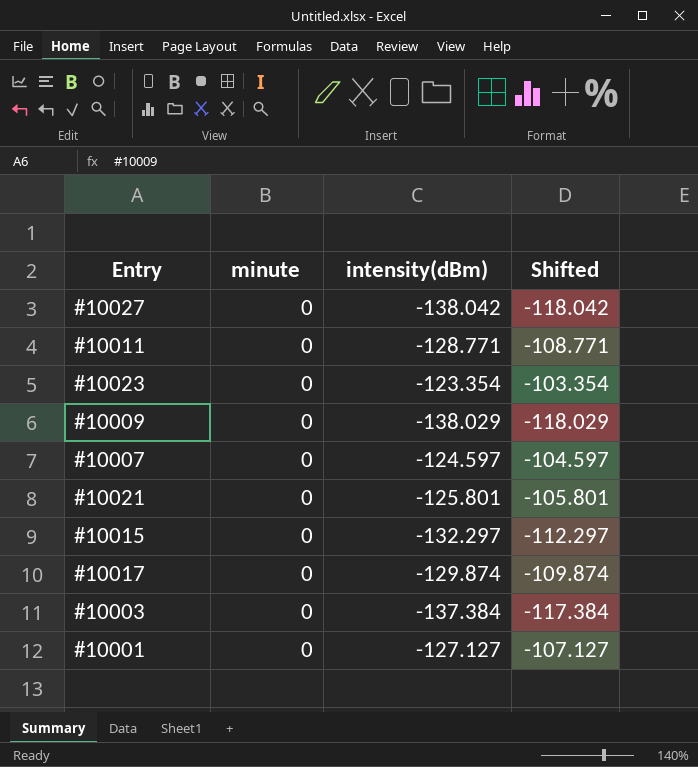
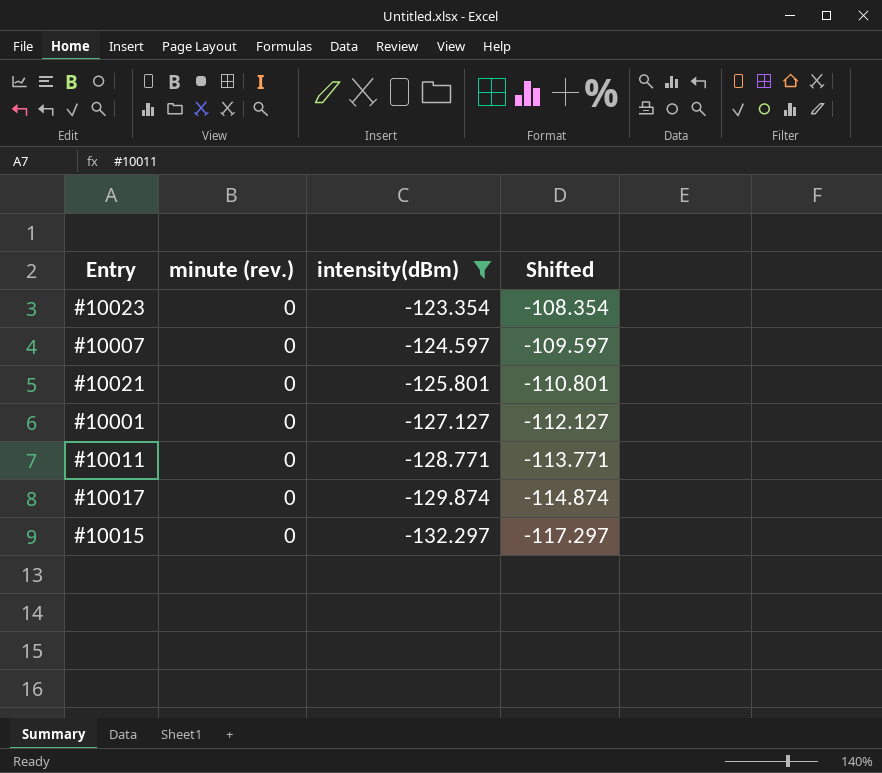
filter: none -> intensity(dBm) >= -132.297
row order: none -> intensity(dBm) descending
column name: minute -> minute (rev.)
column Shifted | formula: [intensity(dBm)] + 20 -> [intensity(dBm)] + 15

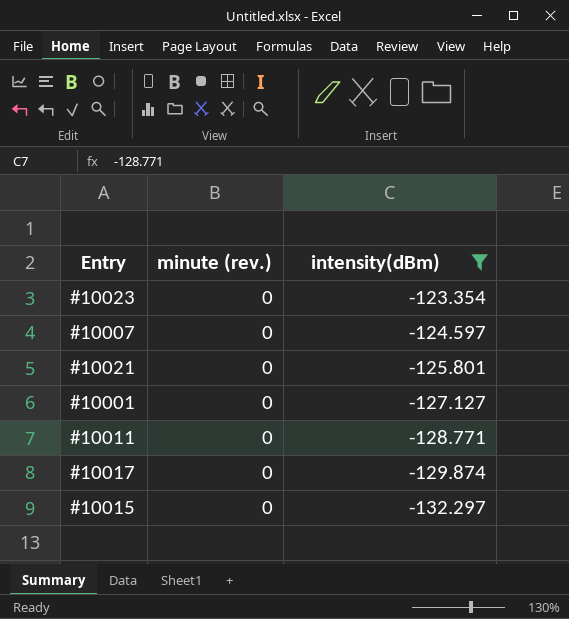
column Shifted | formula: [intensity(dBm)] + 15 -> none

